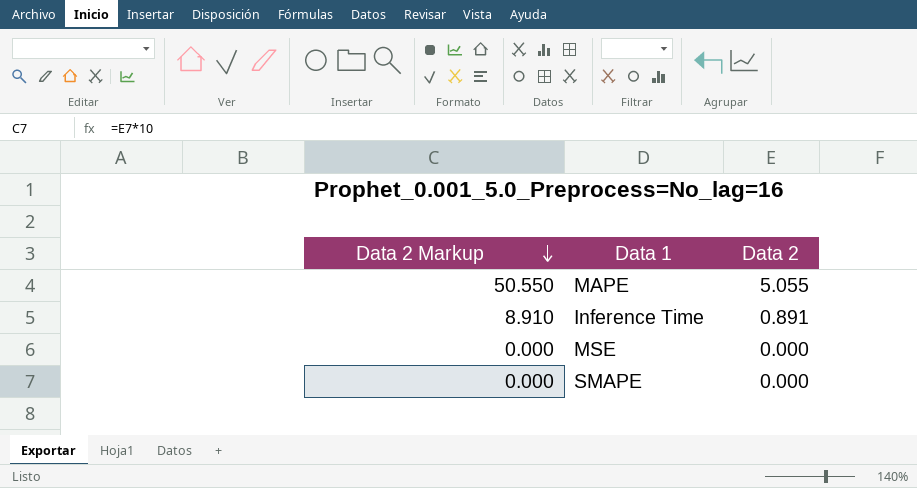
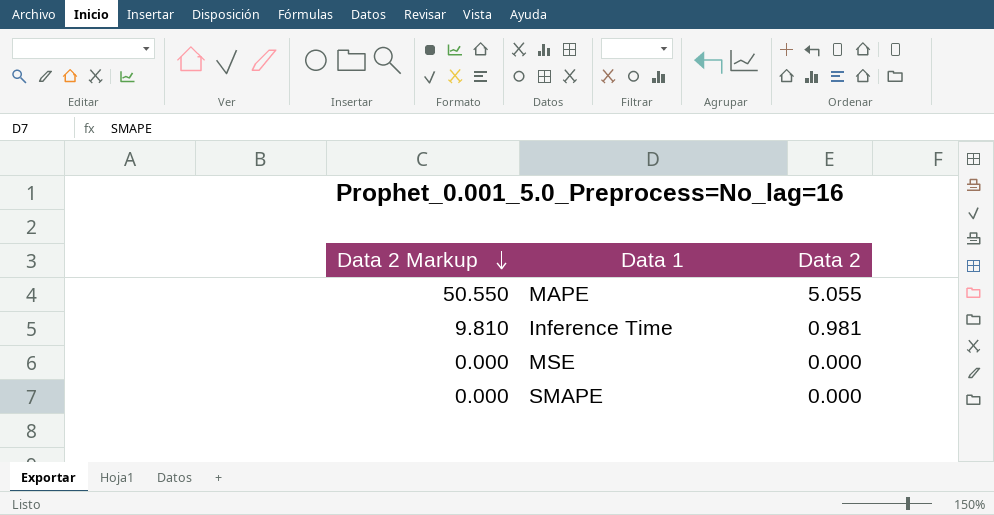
Inference Time | Data 2 Markup: 8.910 -> 9.810
Inference Time | Data 2: 0.891 -> 0.981

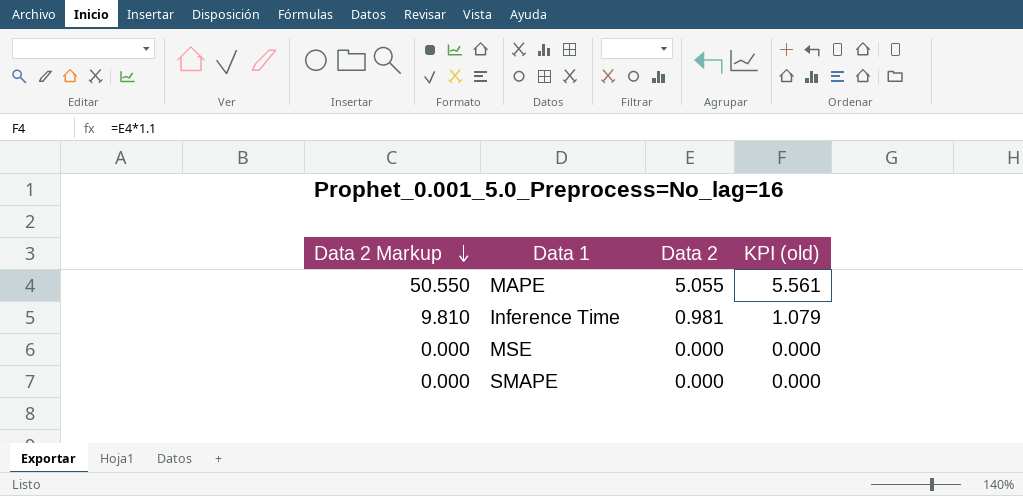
column KPI (old) | formula: none -> [Data 2] * 1.1

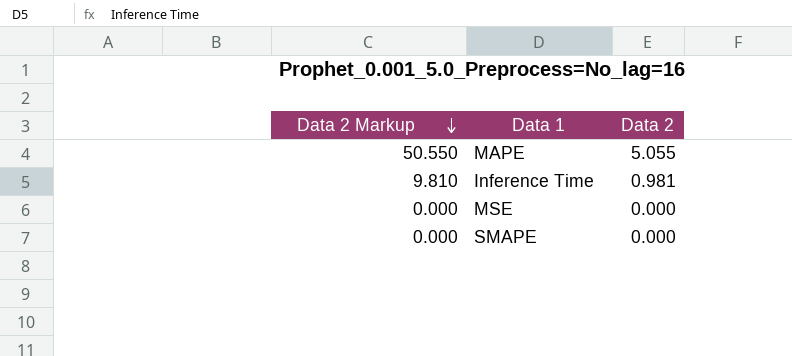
column KPI (old) | formula: [Data 2] * 1.1 -> none

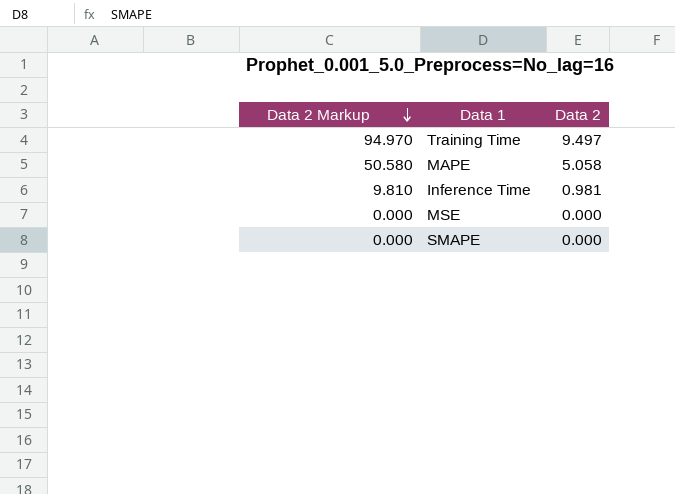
row Training Time: none -> 94.970 | 9.497
MAPE | Data 2 Markup: 50.550 -> 50.580
MAPE | Data 2: 5.055 -> 5.058

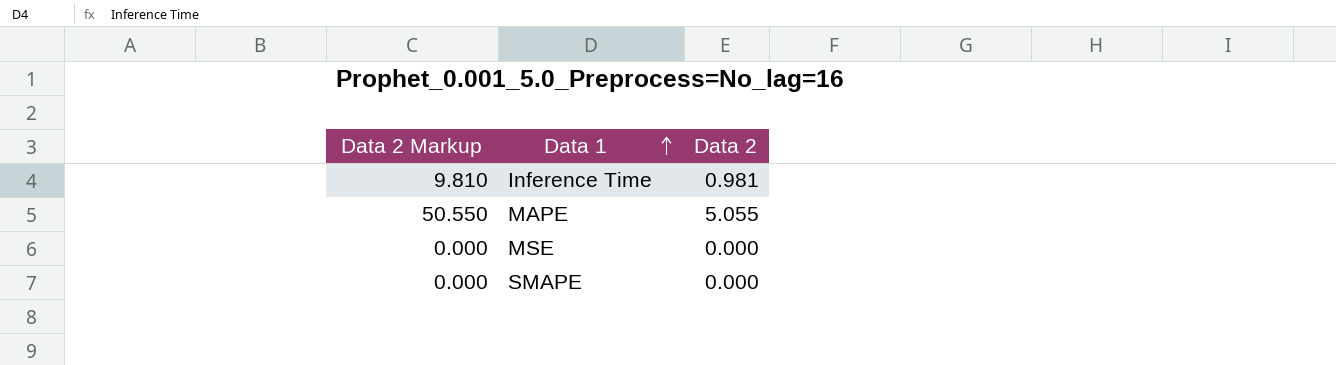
row order: Data 2 Markup descending -> Data 1 ascending
row Training Time: 94.970 | 9.497 -> none
MAPE | Data 2 Markup: 50.580 -> 50.550
MAPE | Data 2: 5.058 -> 5.055

